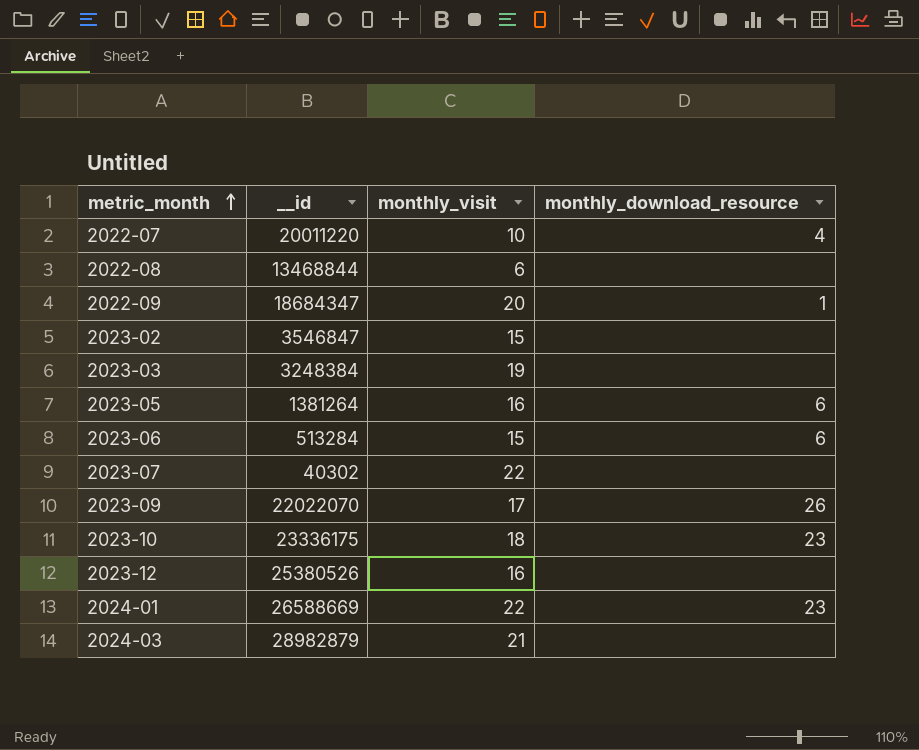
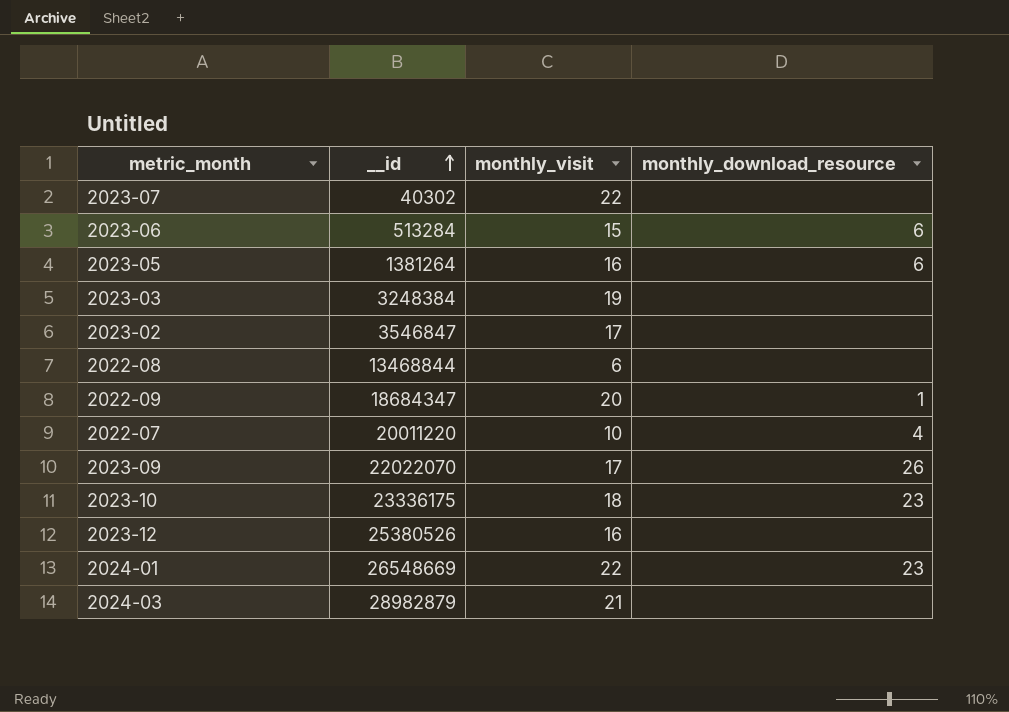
row order: metric_month ascending -> __id ascending
2023-02 | monthly_visit: 15 -> 17
2024-01 | __id: 26588669 -> 26548669

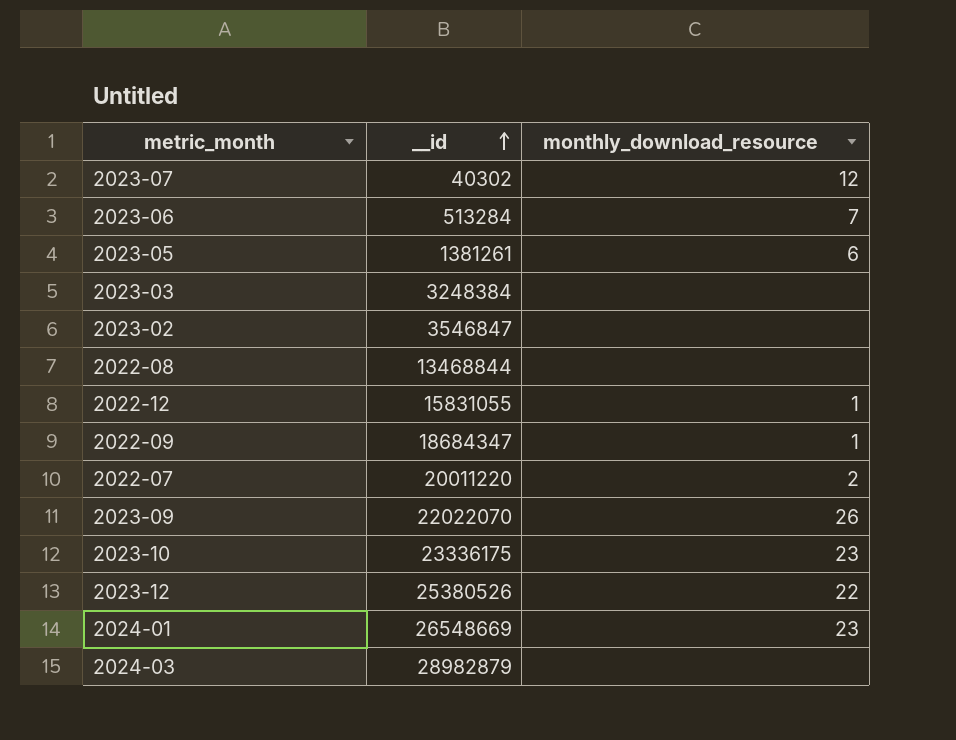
column monthly_visit | position: 3 -> none
2023-07 | monthly_download_resource: none -> 12
2023-06 | monthly_download_resource: 6 -> 7
2023-05 | __id: 1381264 -> 1381261
row 2022-12: none -> 15831055 | 1
2022-07 | monthly_download_resource: 4 -> 2
2023-12 | monthly_download_resource: none -> 22

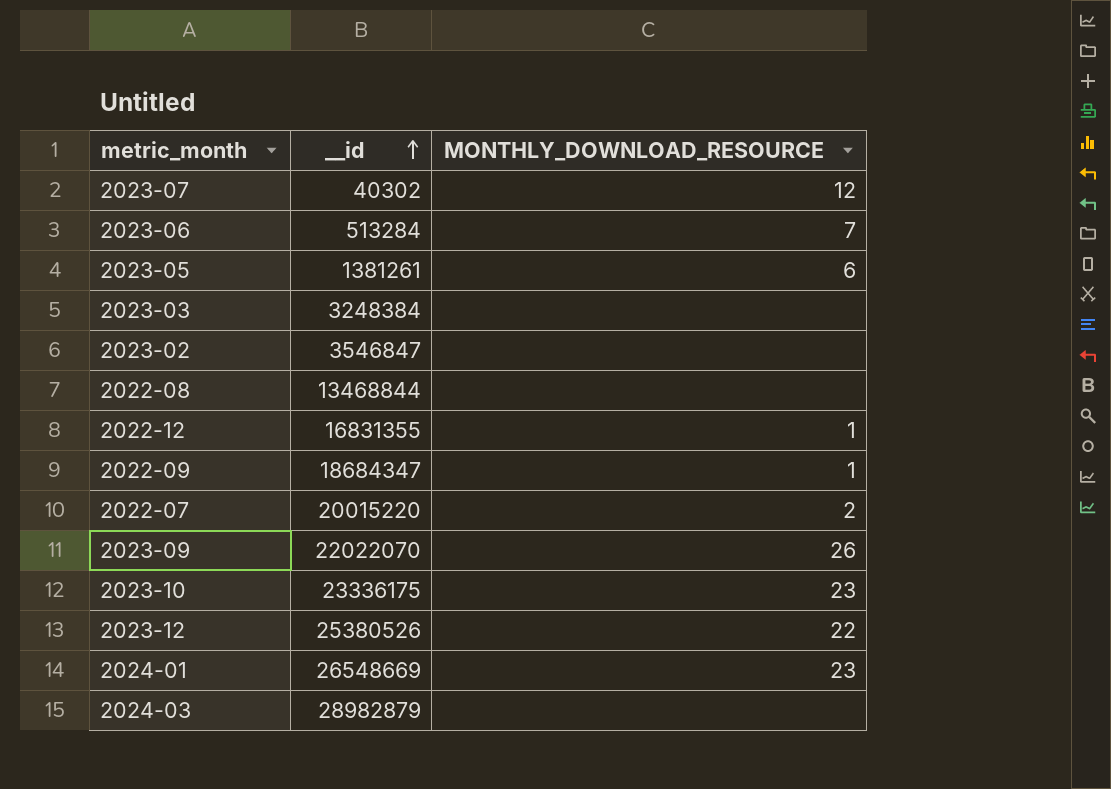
column name: monthly_download_resource -> MONTHLY_DOWNLOAD_RESOURCE
2022-12 | __id: 15831055 -> 16831355
2022-07 | __id: 20011220 -> 20015220

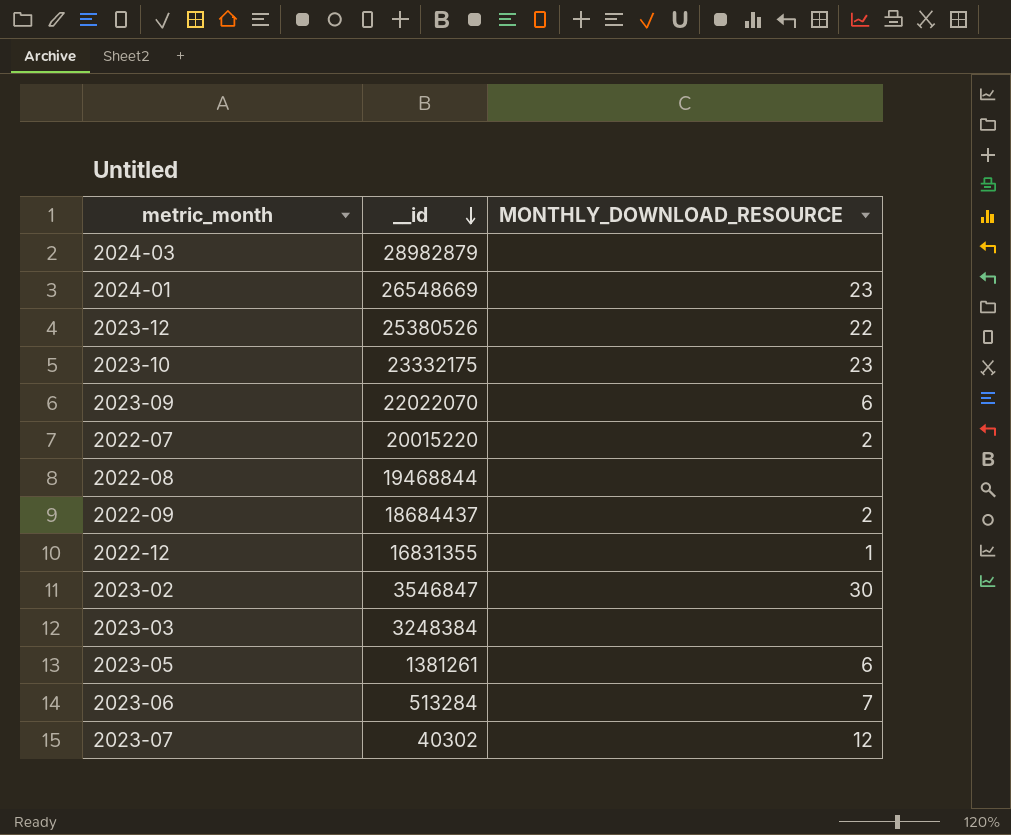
row order: __id ascending -> __id descending
2023-10 | __id: 23336175 -> 23332175
2023-09 | MONTHLY_DOWNLOAD_RESOURCE: 26 -> 6
2022-08 | __id: 13468844 -> 19468844
2022-09 | __id: 18684347 -> 18684437
2022-09 | MONTHLY_DOWNLOAD_RESOURCE: 1 -> 2
2023-02 | MONTHLY_DOWNLOAD_RESOURCE: none -> 30

